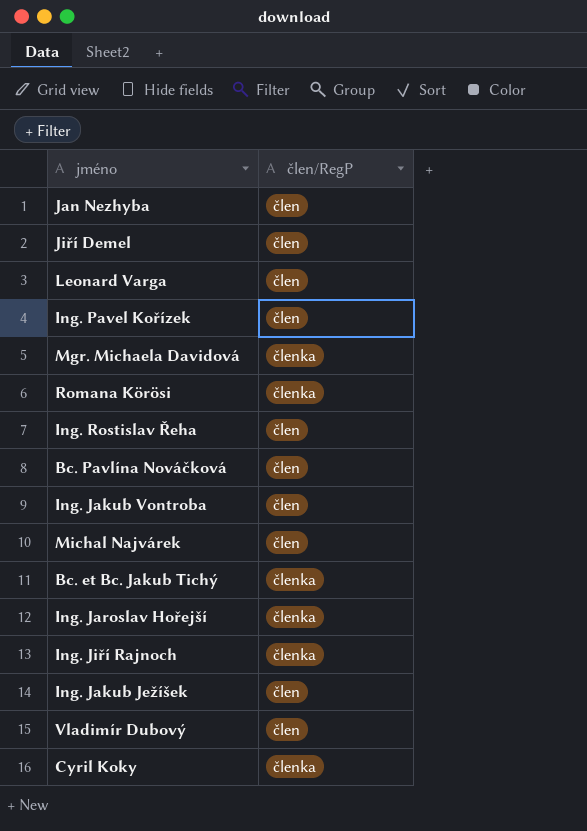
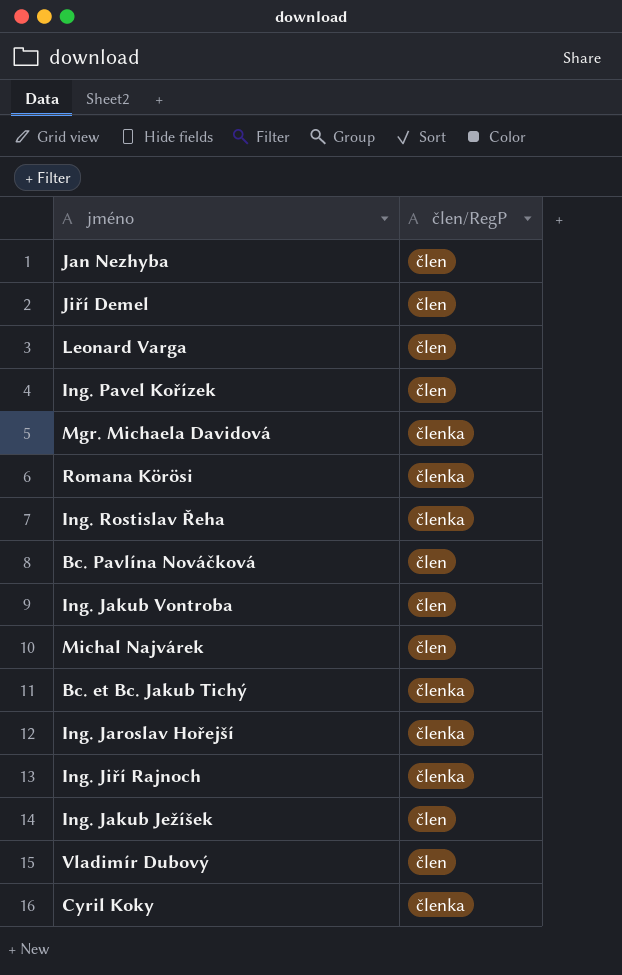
Ing. Rostislav Řeha | člen/RegP: člen -> členka

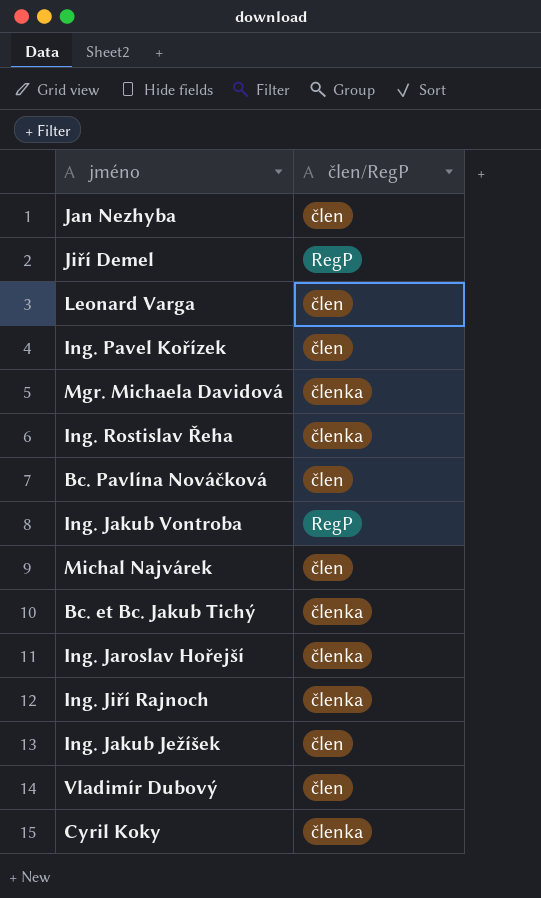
row Romana Körösi: členka -> none
Jiří Demel | člen/RegP: člen -> RegP
Ing. Jakub Vontroba | člen/RegP: člen -> RegP

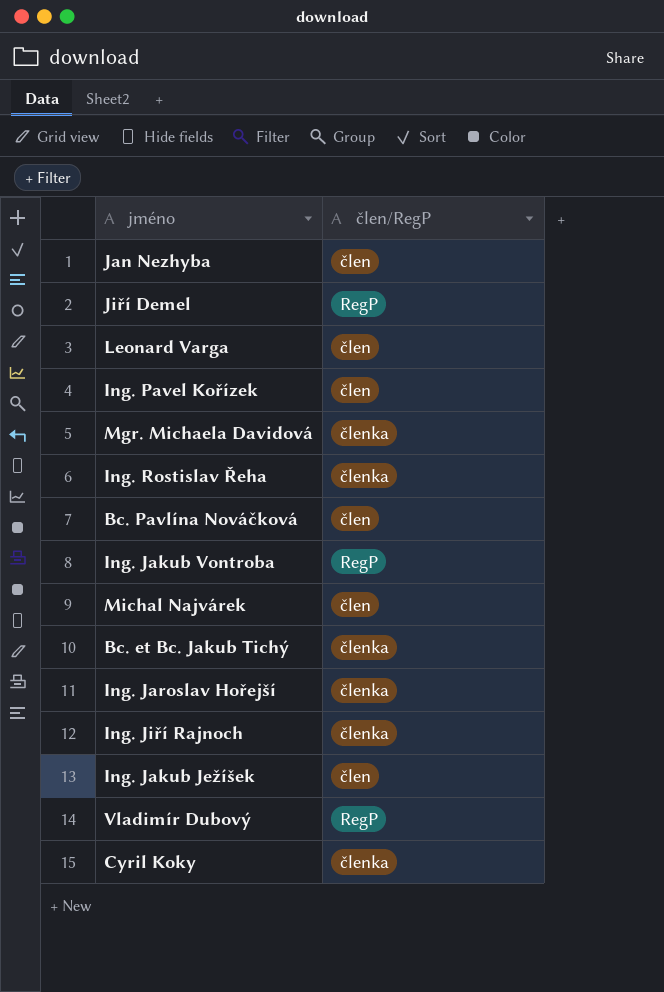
Vladimír Dubový | člen/RegP: člen -> RegP

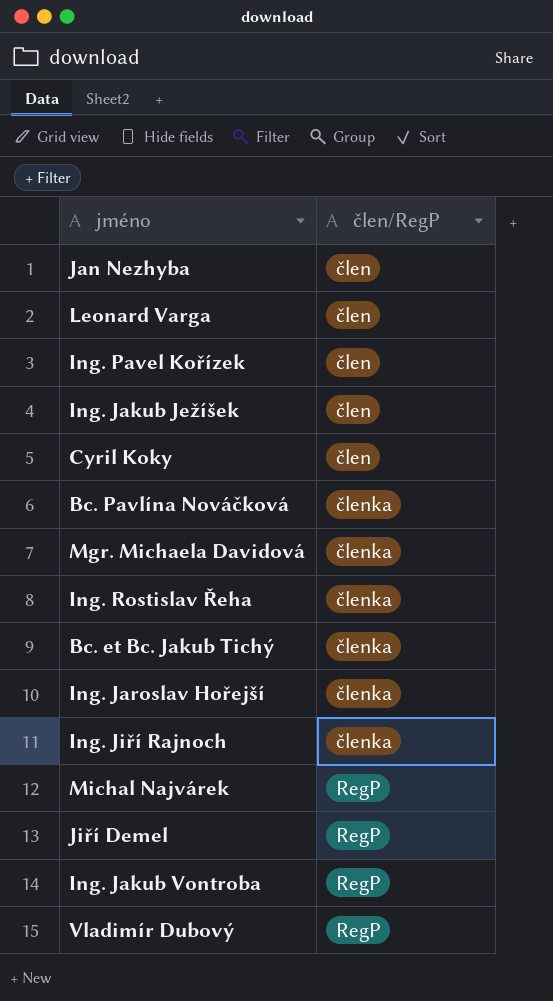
row order: none -> člen/RegP ascending
Cyril Koky | člen/RegP: členka -> člen
Bc. Pavlína Nováčková | člen/RegP: člen -> členka
Michal Najvárek | člen/RegP: člen -> RegP

